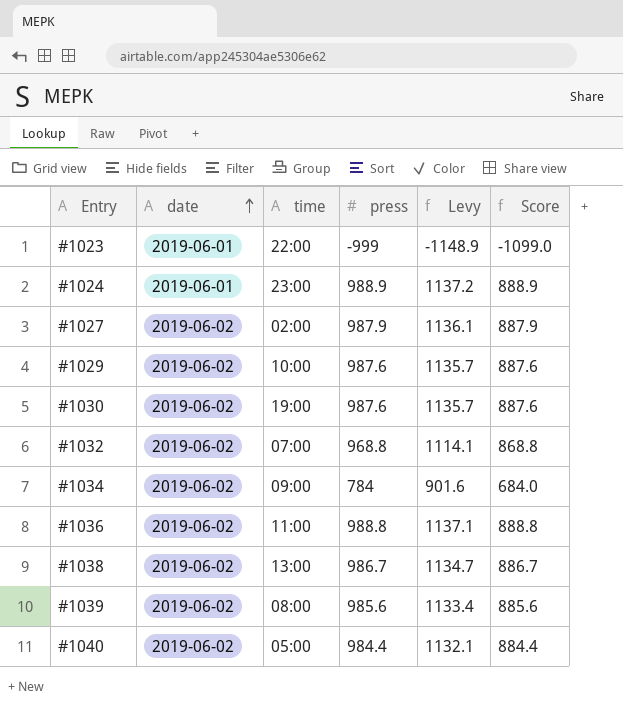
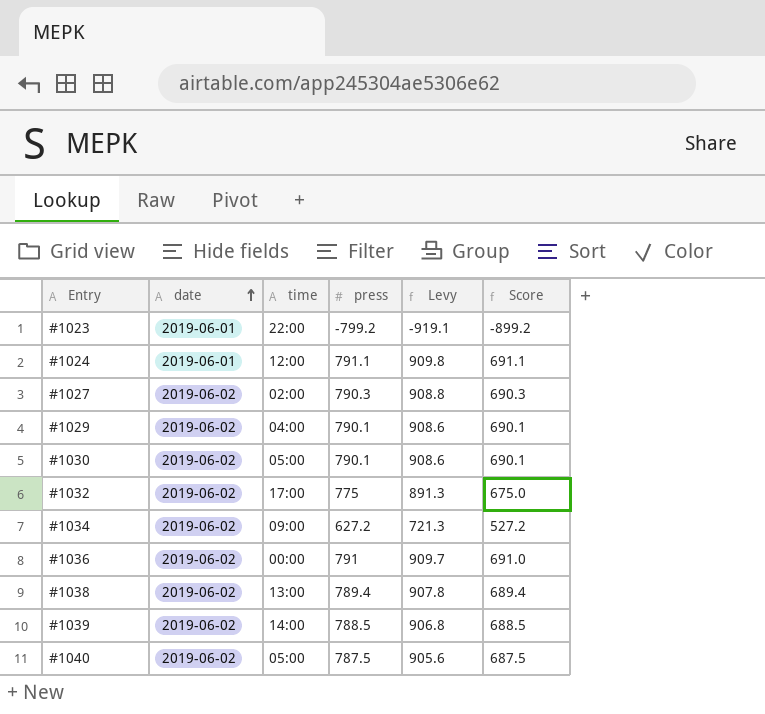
#1023 | press: -999 -> -799.2
#1023 | Levy: -1148.9 -> -919.1
#1023 | Score: -1099.0 -> -899.2
#1024 | time: 23:00 -> 12:00
#1024 | press: 988.9 -> 791.1
#1024 | Levy: 1137.2 -> 909.8
#1024 | Score: 888.9 -> 691.1
#1027 | press: 987.9 -> 790.3
#1027 | Levy: 1136.1 -> 908.8
#1027 | Score: 887.9 -> 690.3
#1029 | time: 10:00 -> 04:00
#1029 | press: 987.6 -> 790.1
#1029 | Levy: 1135.7 -> 908.6
#1029 | Score: 887.6 -> 690.1
#1030 | time: 19:00 -> 05:00
#1030 | press: 987.6 -> 790.1
#1030 | Levy: 1135.7 -> 908.6
#1030 | Score: 887.6 -> 690.1
#1032 | time: 07:00 -> 17:00
#1032 | press: 968.8 -> 775
#1032 | Levy: 1114.1 -> 891.3
#1032 | Score: 868.8 -> 675.0
#1034 | press: 784 -> 627.2
#1034 | Levy: 901.6 -> 721.3
#1034 | Score: 684.0 -> 527.2
#1036 | time: 11:00 -> 00:00
#1036 | press: 988.8 -> 791
#1036 | Levy: 1137.1 -> 909.7
#1036 | Score: 888.8 -> 691.0
#1038 | press: 986.7 -> 789.4
#1038 | Levy: 1134.7 -> 907.8
#1038 | Score: 886.7 -> 689.4
#1039 | time: 08:00 -> 14:00
#1039 | press: 985.6 -> 788.5
#1039 | Levy: 1133.4 -> 906.8
#1039 | Score: 885.6 -> 688.5
#1040 | press: 984.4 -> 787.5
#1040 | Levy: 1132.1 -> 905.6
#1040 | Score: 884.4 -> 687.5

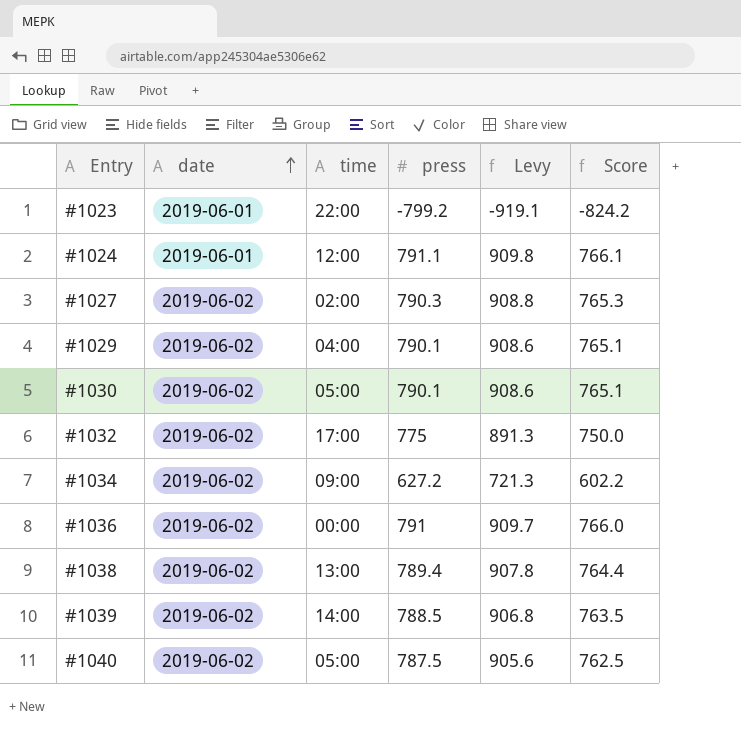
column Score | formula: [press] - 100 -> [press] - 25

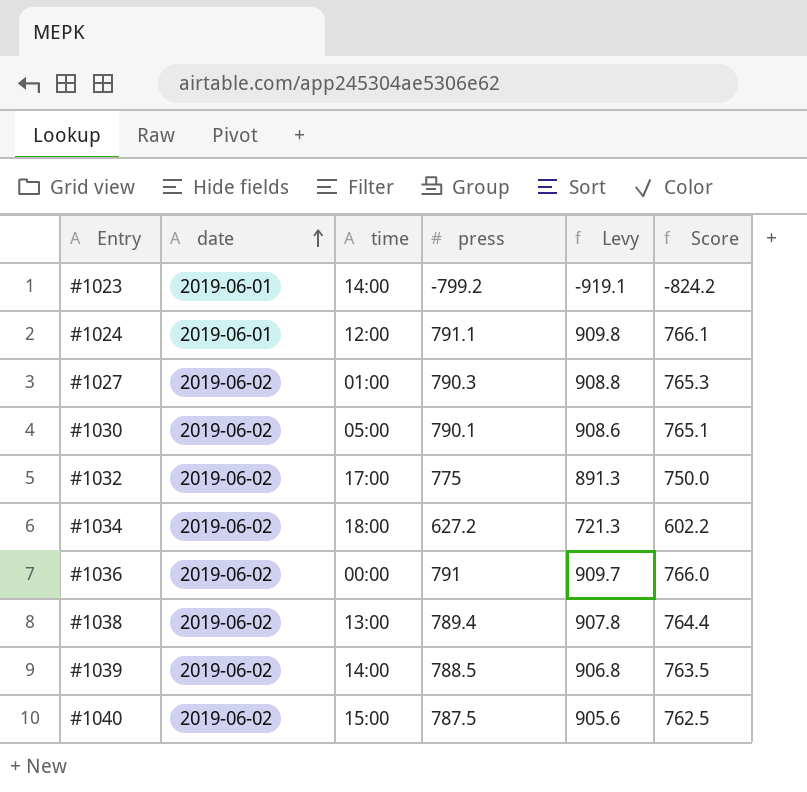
row #1029: 2019-06-02 | 04:00 | 790.1 | 908.6 | 765.1 -> none
#1023 | time: 22:00 -> 14:00
#1027 | time: 02:00 -> 01:00
#1034 | time: 09:00 -> 18:00
#1040 | time: 05:00 -> 15:00

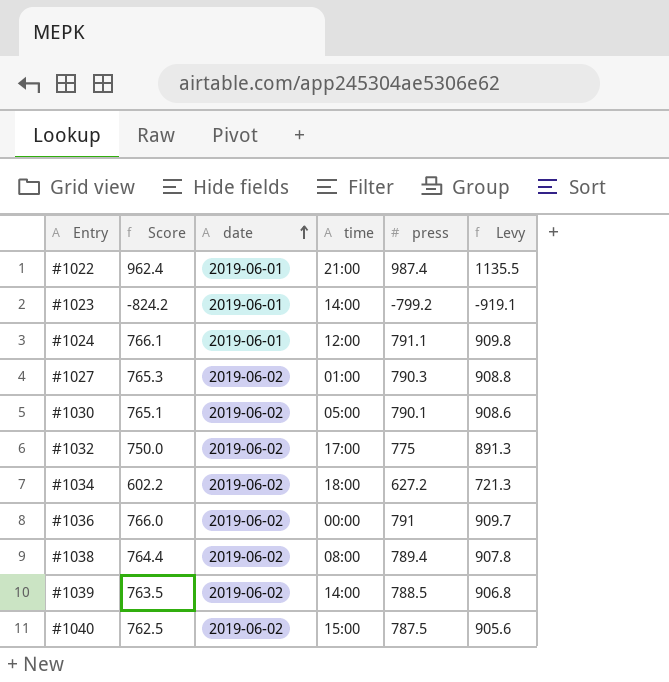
column Score | position: 6 -> 2
row #1022: none -> 962.4 | 2019-06-01 | 21:00 | 987.4 | 1135.5
#1038 | time: 13:00 -> 08:00

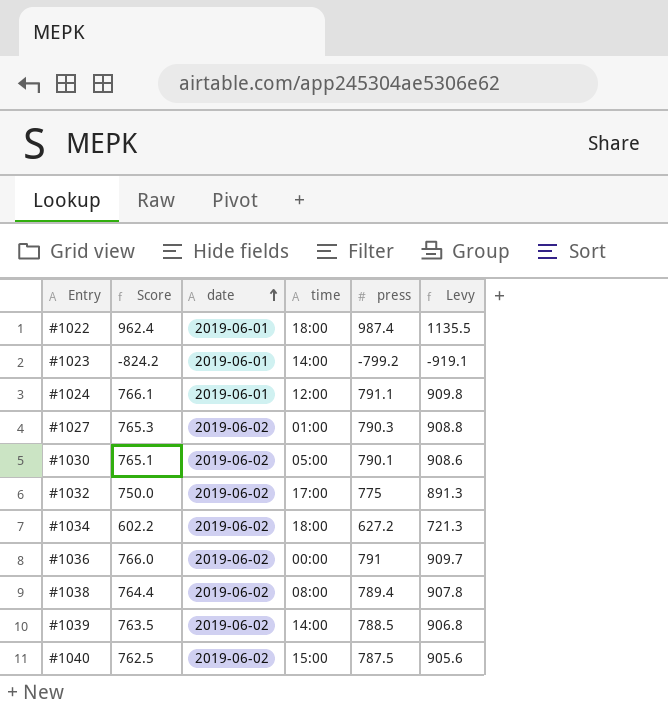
#1022 | time: 21:00 -> 18:00

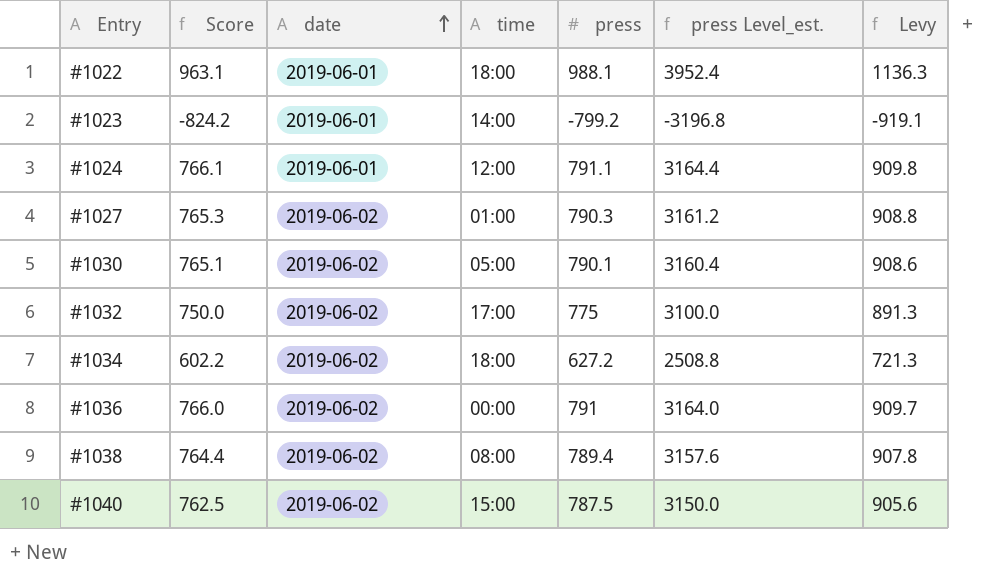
column press Level_est. | formula: none -> [press] * 4
row #1039: 763.5 | 2019-06-02 | 14:00 | 788.5 | 906.8 -> none
#1022 | Score: 962.4 -> 963.1
#1022 | press: 987.4 -> 988.1
#1022 | Levy: 1135.5 -> 1136.3

